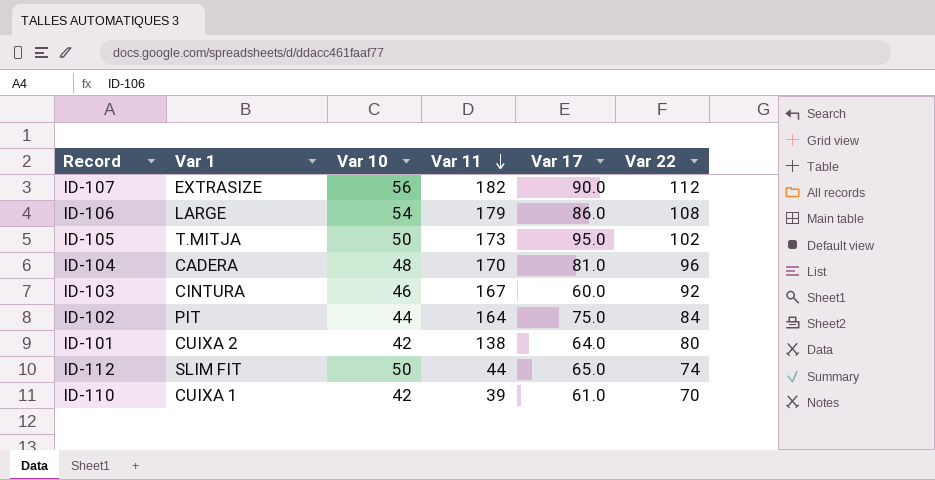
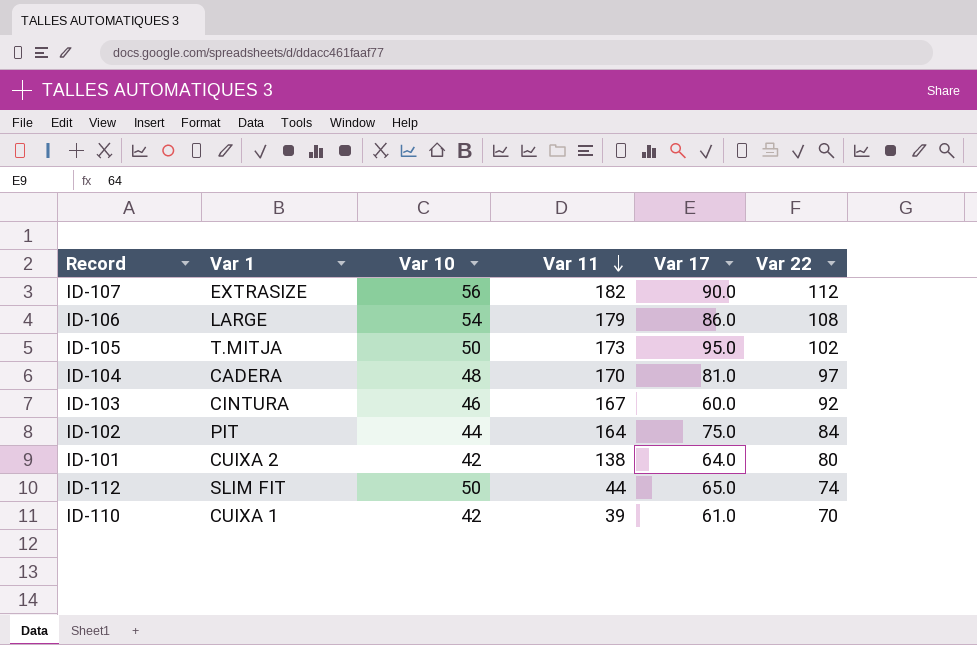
ID-104 | Var 22: 96 -> 97

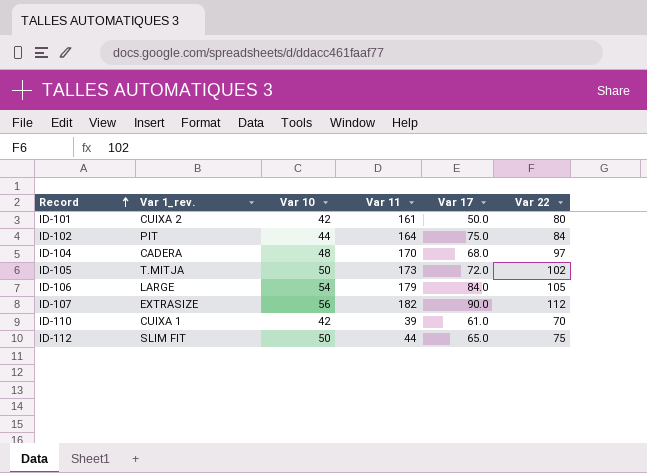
row order: Var 11 descending -> Record ascending
column name: Var 1 -> Var 1_rev.
row ID-103: CINTURA | 46 | 167 | 60.0 | 92 -> none
ID-101 | Var 11: 138 -> 161
ID-101 | Var 17: 64.0 -> 50.0
ID-104 | Var 17: 81.0 -> 68.0
ID-105 | Var 17: 95.0 -> 72.0
ID-106 | Var 17: 86.0 -> 84.0
ID-106 | Var 22: 108 -> 105
ID-112 | Var 22: 74 -> 75

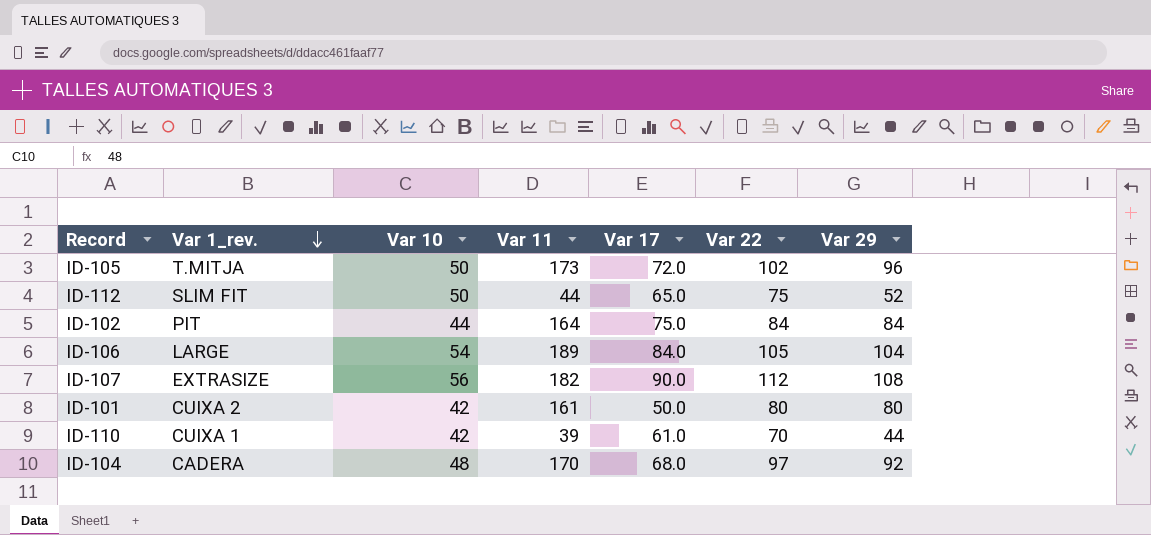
row order: Record ascending -> Var 1_rev. descending
column Var 29 | position: none -> 7
ID-106 | Var 11: 179 -> 189

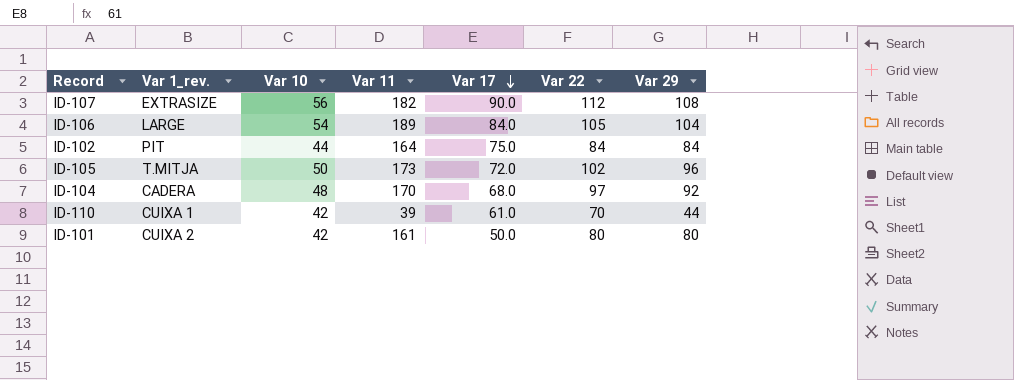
row order: Var 1_rev. descending -> Var 17 descending
row ID-112: SLIM FIT | 50 | 44 | 65.0 | 75 | 52 -> none

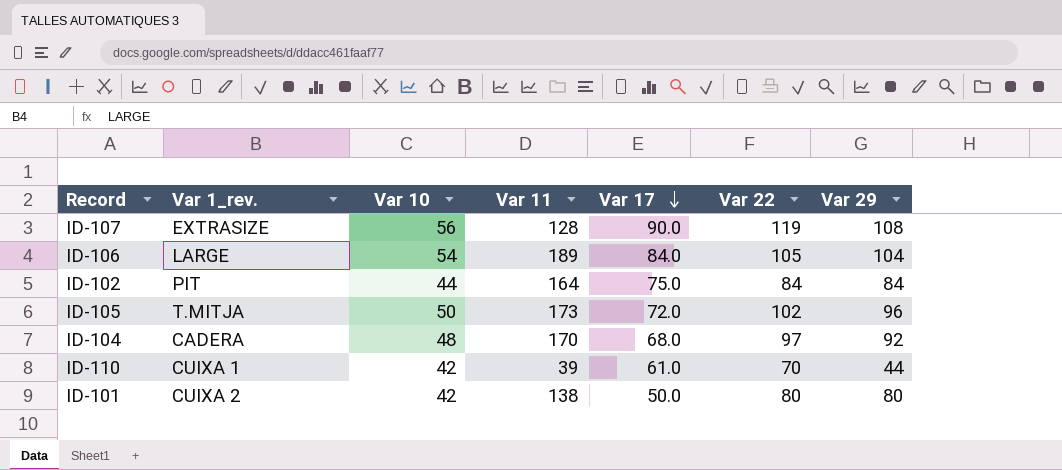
ID-107 | Var 11: 182 -> 128
ID-107 | Var 22: 112 -> 119
ID-101 | Var 11: 161 -> 138

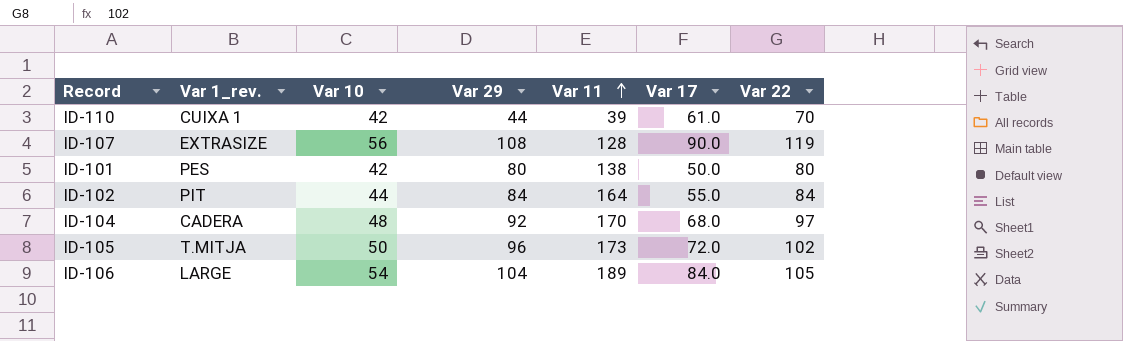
row order: Var 17 descending -> Var 11 ascending
column Var 29 | position: 7 -> 4
ID-101 | Var 1_rev.: CUIXA 2 -> PES
ID-102 | Var 17: 75.0 -> 55.0

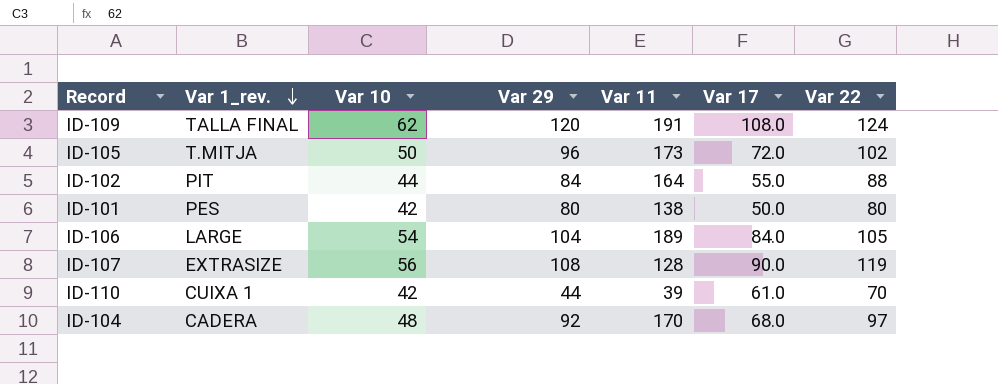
row order: Var 11 ascending -> Var 1_rev. descending
row ID-109: none -> TALLA FINAL | 62 | 120 | 191 | 108.0 | 124
ID-102 | Var 22: 84 -> 88

